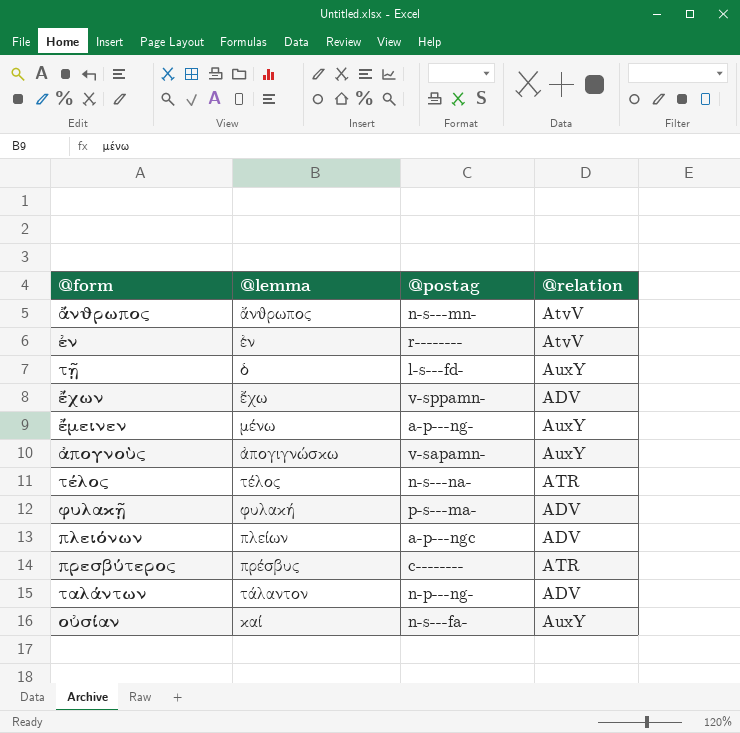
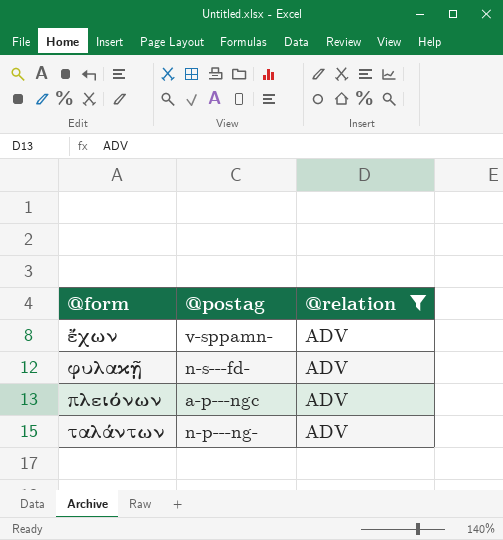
filter: none -> @relation = ADV
column @lemma | position: 2 -> none
φυλακῇ | @postag: p-s---ma- -> n-s---fd-

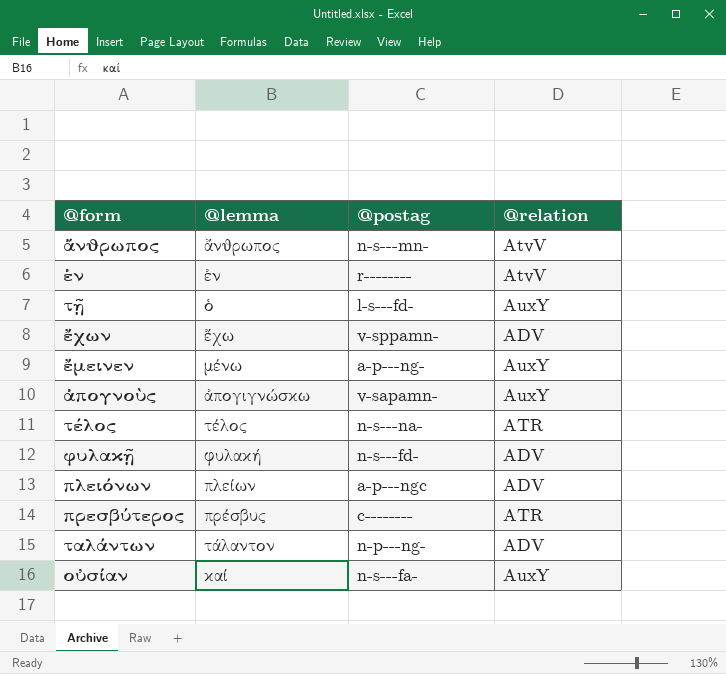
filter: @relation = ADV -> none
column @lemma | position: none -> 2

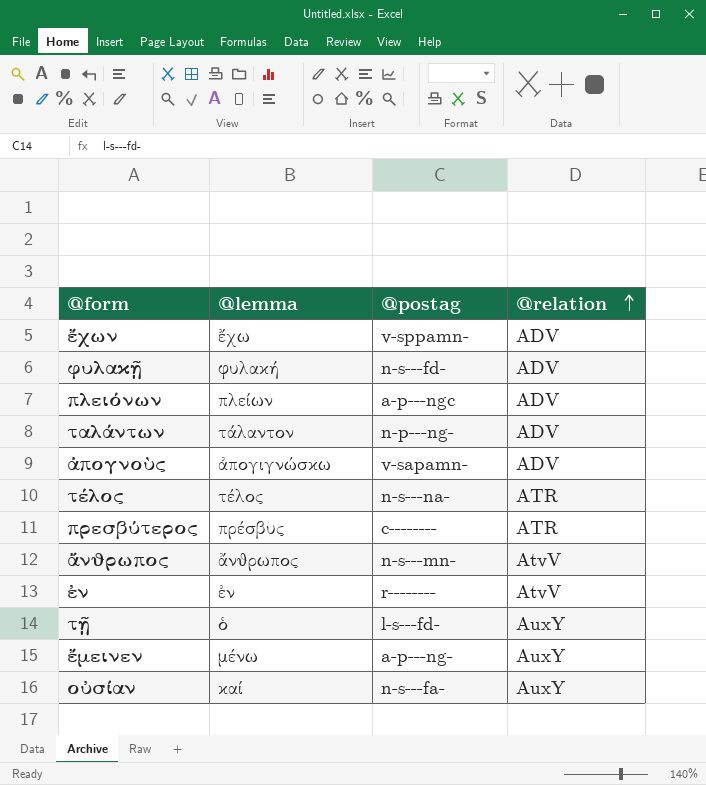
row order: none -> @relation ascending
ἀπογνοὺς | @relation: AuxY -> ADV

